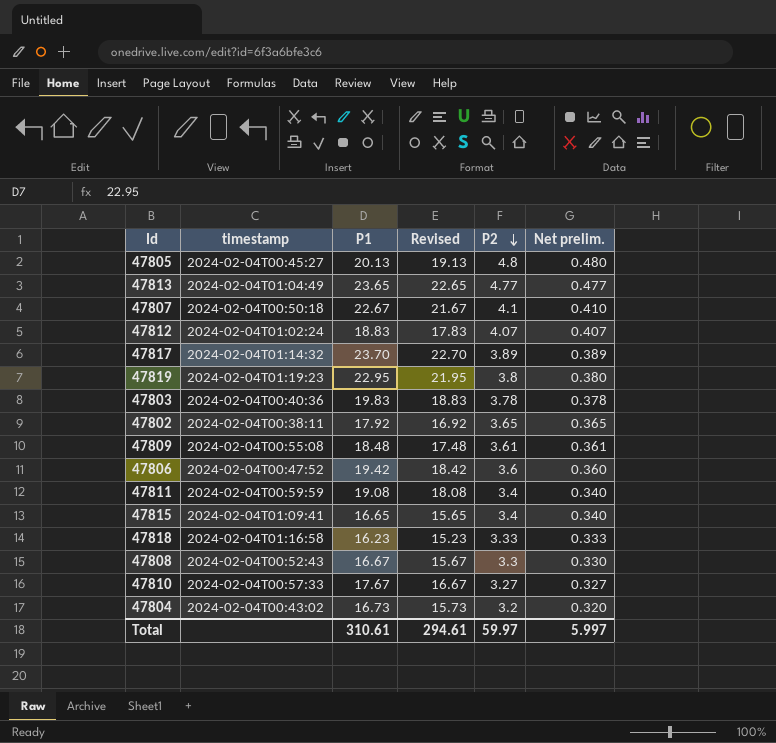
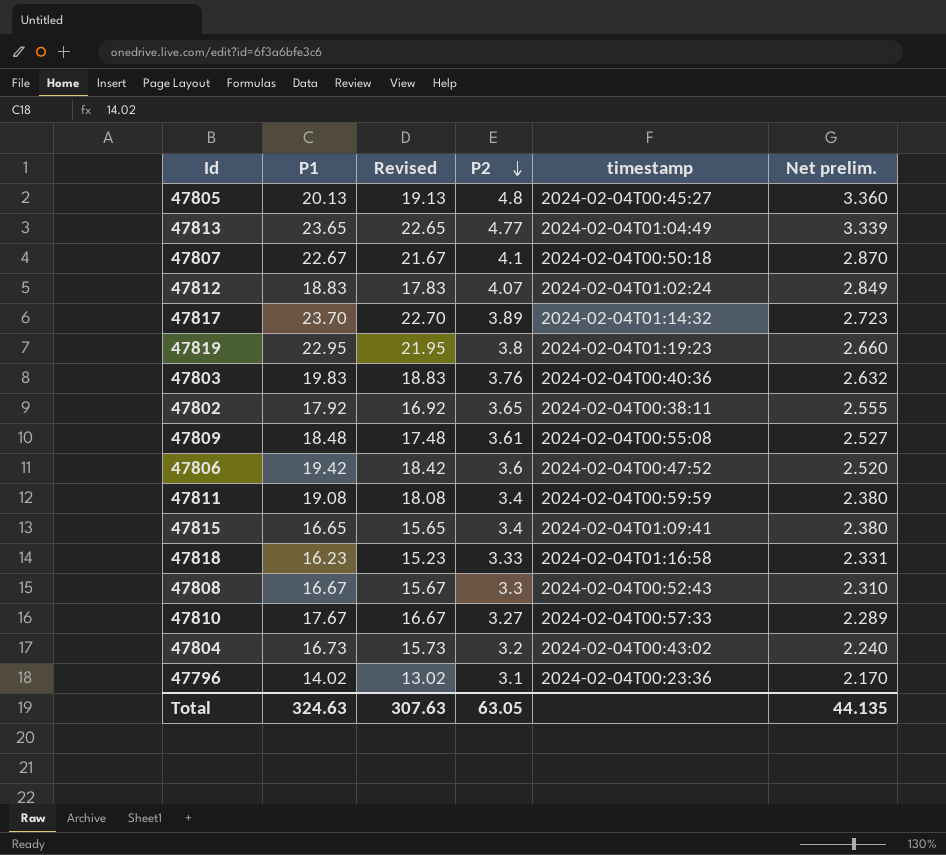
column timestamp | position: 2 -> 5
column Net prelim. | formula: [P2] * 0.1 -> [P2] * 0.7
47803 | P2: 3.78 -> 3.76
row 47796: none -> 14.02 | 13.02 | 3.1 | 2024-02-04T00:23:36 | 2.170
Total | P1: 310.61 -> 324.63
Total | Revised: 294.61 -> 307.63
Total | P2: 59.97 -> 63.05
Total | Net prelim.: 5.997 -> 44.135

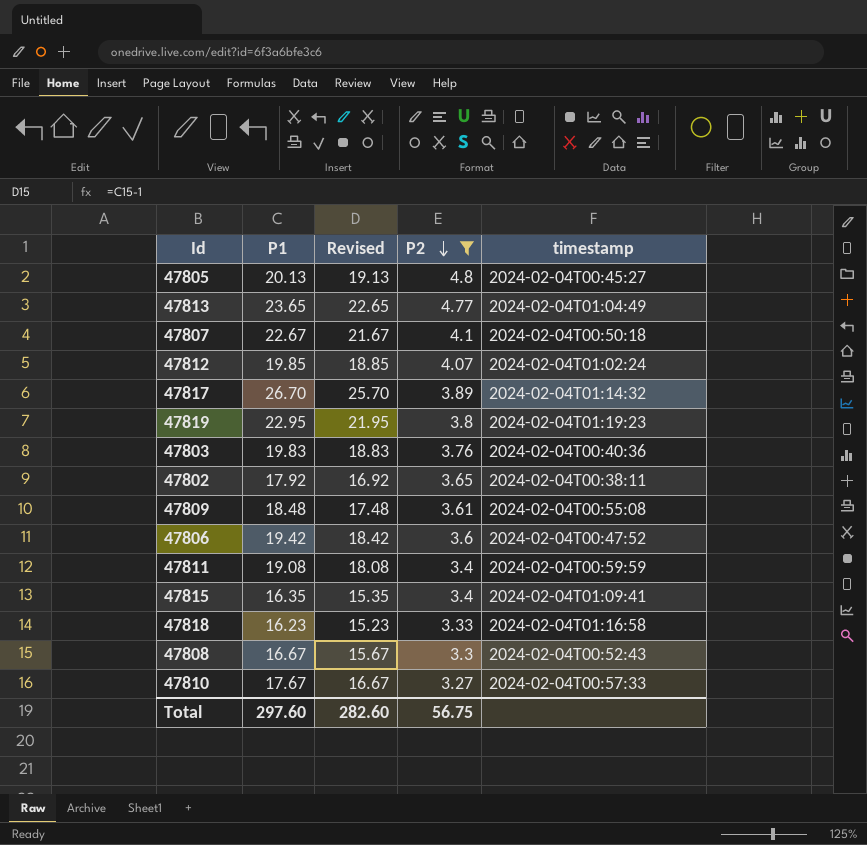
filter: none -> P2 >= 3.27
column Net prelim. | formula: [P2] * 0.7 -> none
47812 | P1: 18.83 -> 19.85
47812 | Revised: 17.83 -> 18.85
47817 | P1: 23.70 -> 26.70
47817 | Revised: 22.70 -> 25.70
47815 | P1: 16.65 -> 16.35
47815 | Revised: 15.65 -> 15.35
Total | P1: 324.63 -> 297.60
Total | Revised: 307.63 -> 282.60
Total | P2: 63.05 -> 56.75

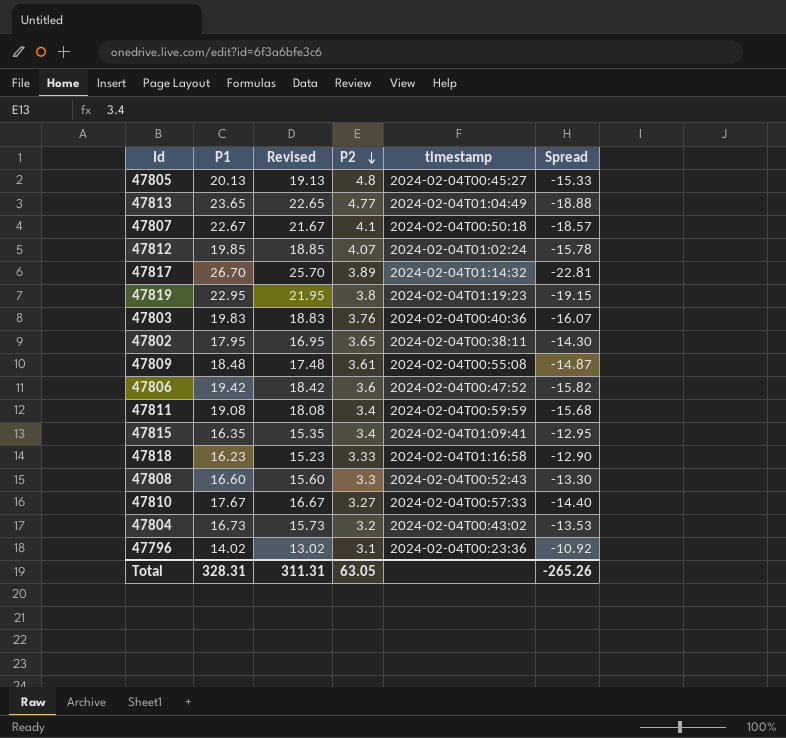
filter: P2 >= 3.27 -> none
column Spread | formula: none -> [P2] - [P1]
47802 | P1: 17.92 -> 17.95
47802 | Revised: 16.92 -> 16.95
47808 | P1: 16.67 -> 16.60
47808 | Revised: 15.67 -> 15.60
Total | P1: 297.60 -> 328.31
Total | Revised: 282.60 -> 311.31
Total | P2: 56.75 -> 63.05

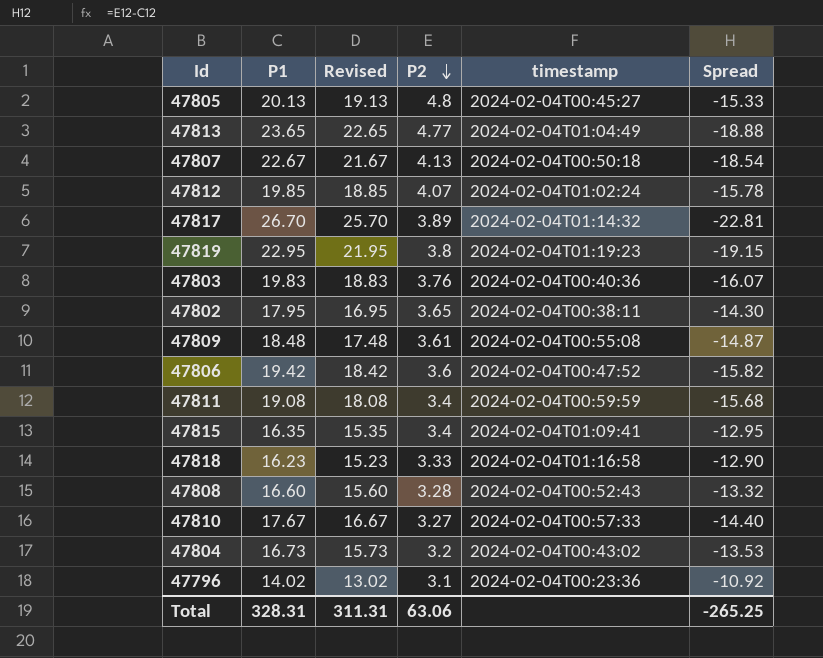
47807 | P2: 4.1 -> 4.13
47807 | Spread: -18.57 -> -18.54
47808 | P2: 3.3 -> 3.28
47808 | Spread: -13.30 -> -13.32
Total | P2: 63.05 -> 63.06
Total | Spread: -265.26 -> -265.25

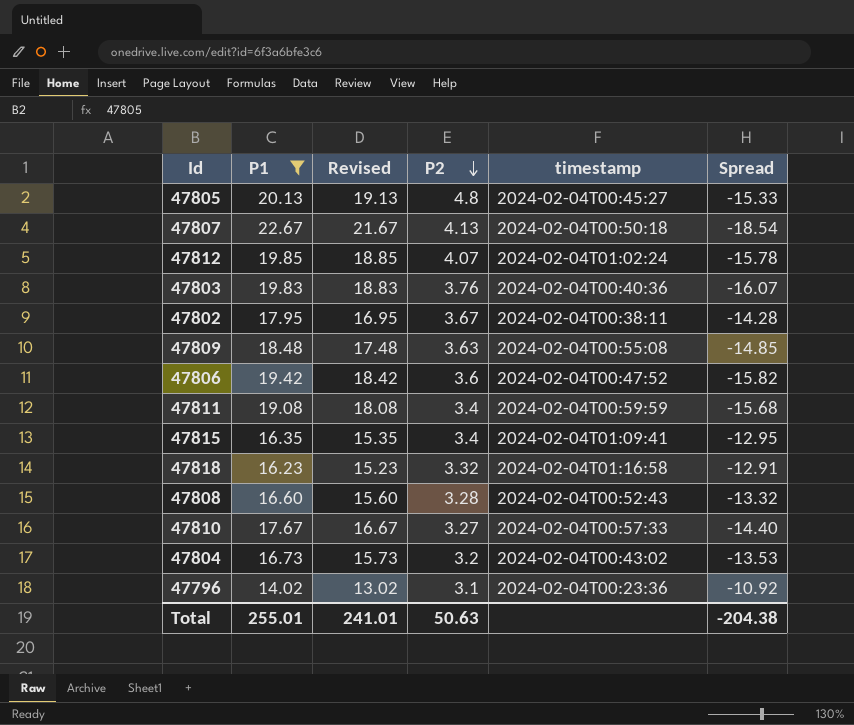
filter: none -> P1 <= 22.67
47802 | P2: 3.65 -> 3.67
47802 | Spread: -14.30 -> -14.28
47809 | P2: 3.61 -> 3.63
47809 | Spread: -14.87 -> -14.85
47818 | P2: 3.33 -> 3.32
47818 | Spread: -12.90 -> -12.91
Total | P1: 328.31 -> 255.01
Total | Revised: 311.31 -> 241.01
Total | P2: 63.06 -> 50.63
Total | Spread: -265.25 -> -204.38

